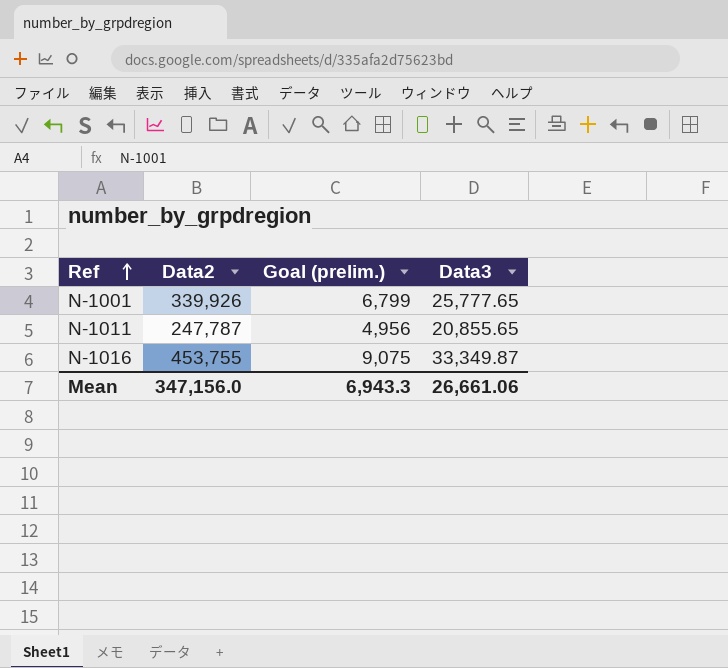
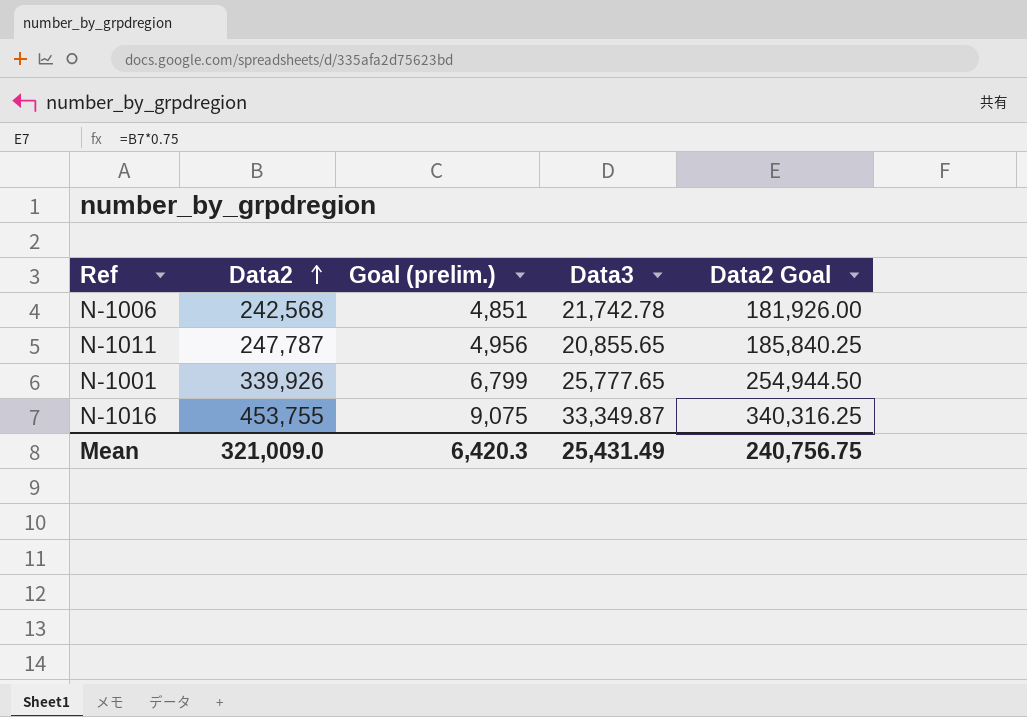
row order: Ref ascending -> Data2 ascending
column Data2 Goal | formula: none -> [Data2] * 0.75
row N-1006: none -> 242,568 | 4,851 | 21,742.78 | 181,926.00
Mean | Data2: 347,156.0 -> 321,009.0
Mean | Goal (prelim.): 6,943.3 -> 6,420.3
Mean | Data3: 26,661.06 -> 25,431.49

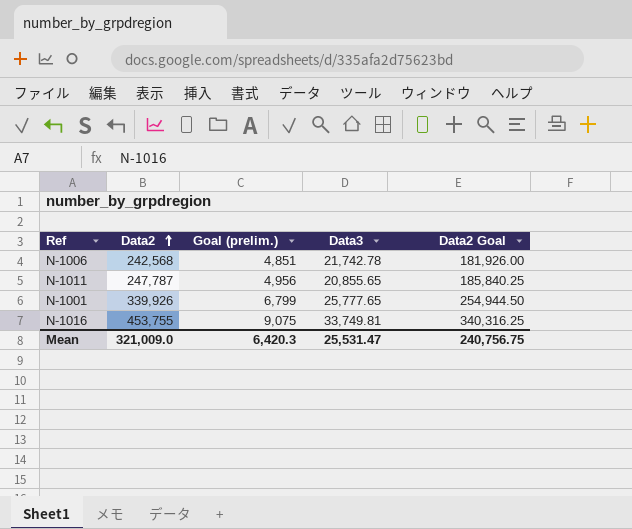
N-1016 | Data3: 33,349.87 -> 33,749.81
Mean | Data3: 25,431.49 -> 25,531.47

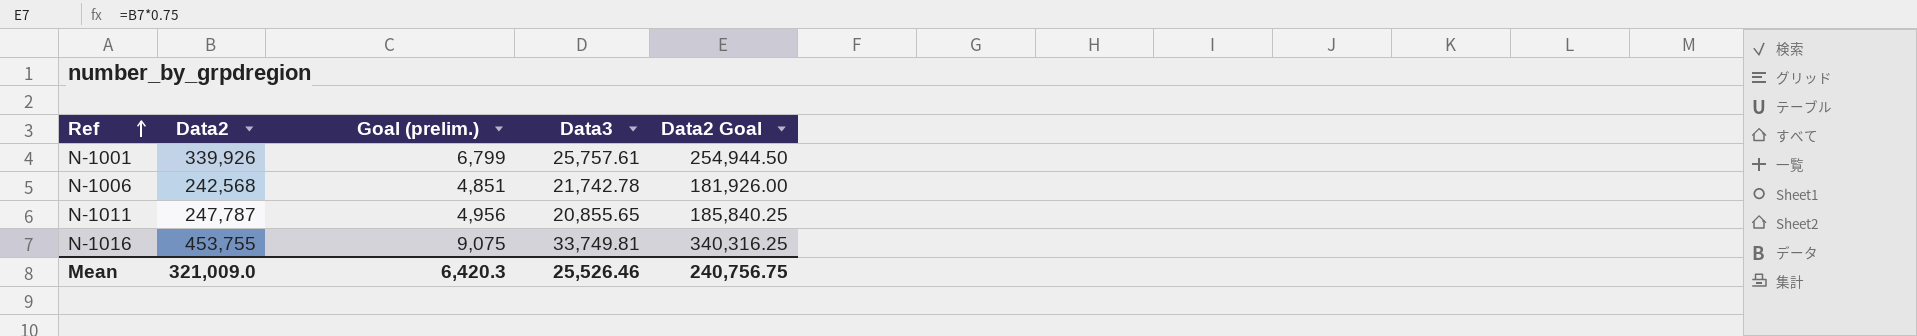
row order: Data2 ascending -> Ref ascending
N-1001 | Data3: 25,777.65 -> 25,757.61
Mean | Data3: 25,531.47 -> 25,526.46

